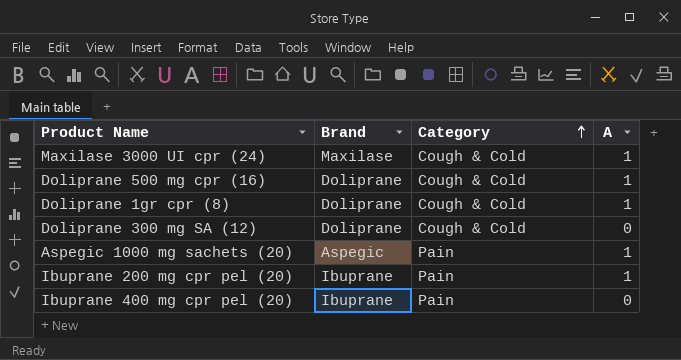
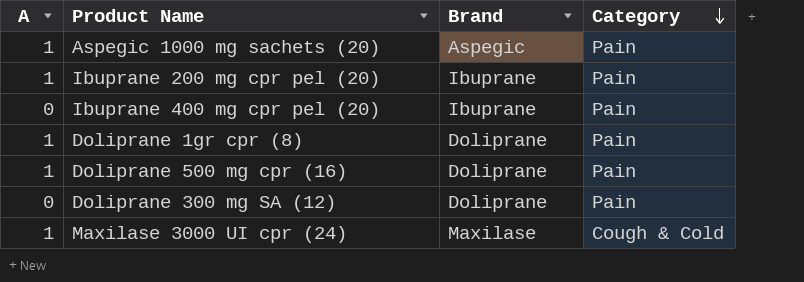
row order: Category ascending -> Category descending
column A | position: 4 -> 1
Doliprane 1gr cpr (8) | Category: Cough & Cold -> Pain
Doliprane 500 mg cpr (16) | Category: Cough & Cold -> Pain
Doliprane 300 mg SA (12) | Category: Cough & Cold -> Pain

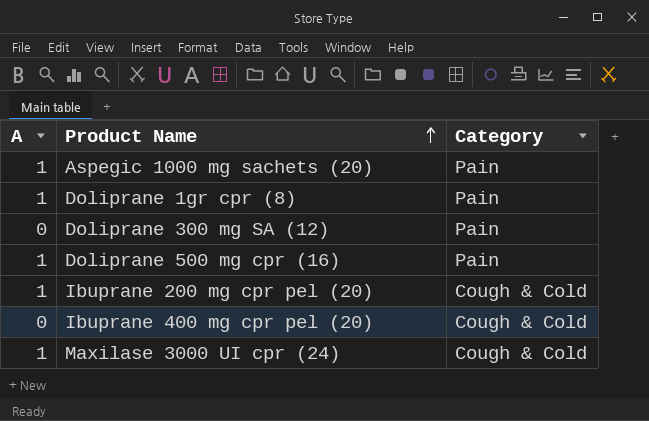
row order: Category descending -> Product Name ascending
column Brand | position: 3 -> none
Ibuprane 200 mg cpr pel (20) | Category: Pain -> Cough & Cold
Ibuprane 400 mg cpr pel (20) | Category: Pain -> Cough & Cold

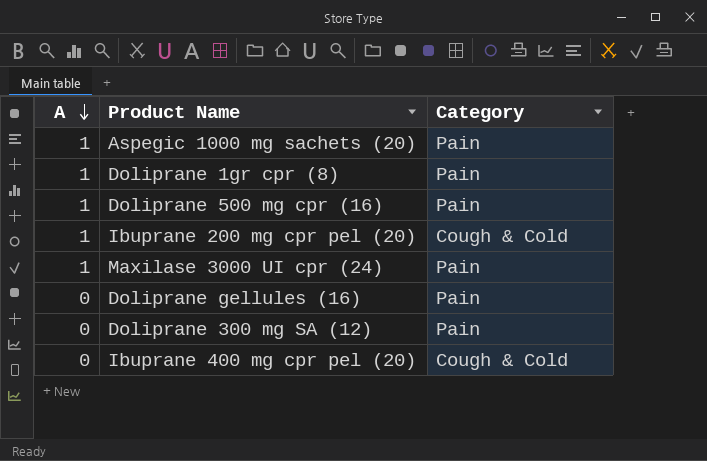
row order: Product Name ascending -> A descending
Maxilase 3000 UI cpr (24) | Category: Cough & Cold -> Pain
row Doliprane gellules (16): none -> 0 | Pain

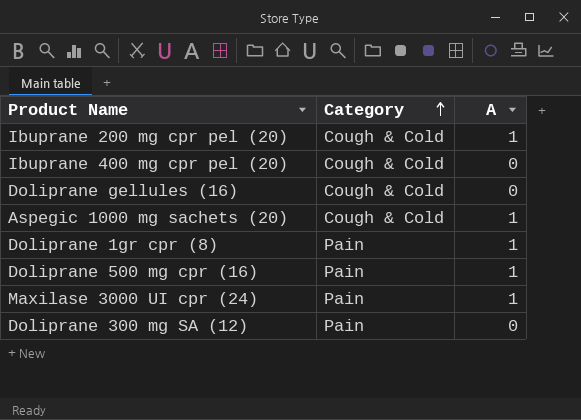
row order: A descending -> Category ascending
column A | position: 1 -> 3
Doliprane gellules (16) | Category: Pain -> Cough & Cold
Aspegic 1000 mg sachets (20) | Category: Pain -> Cough & Cold

